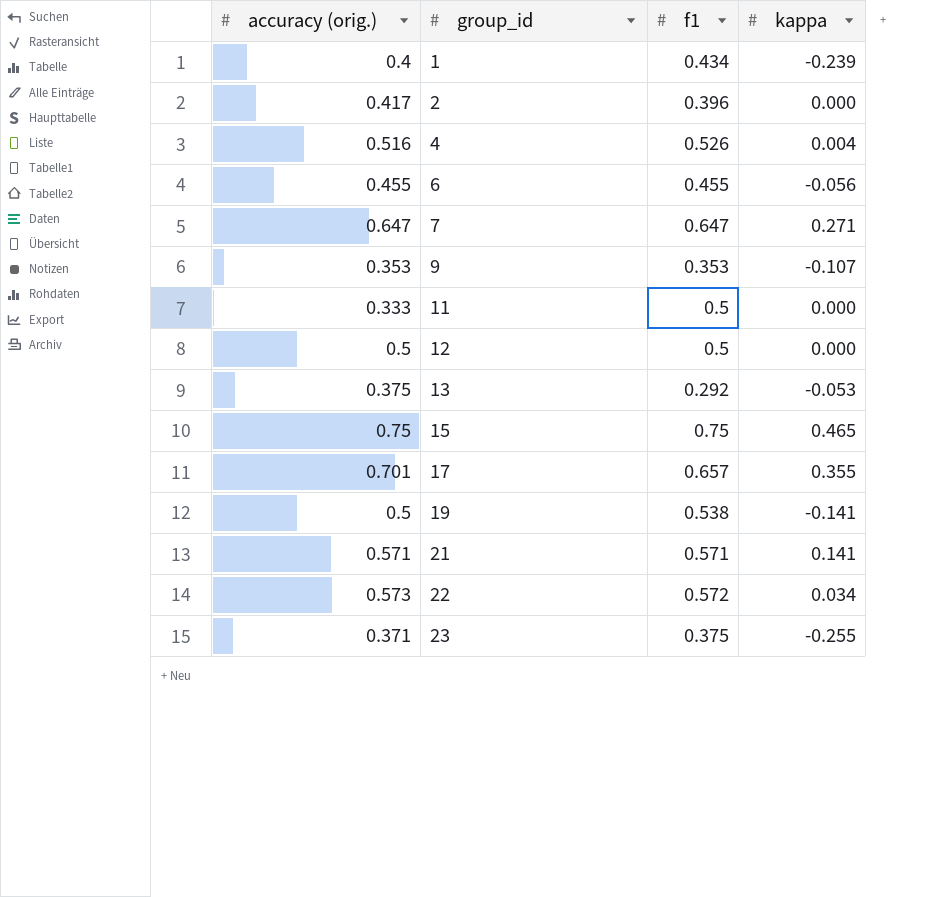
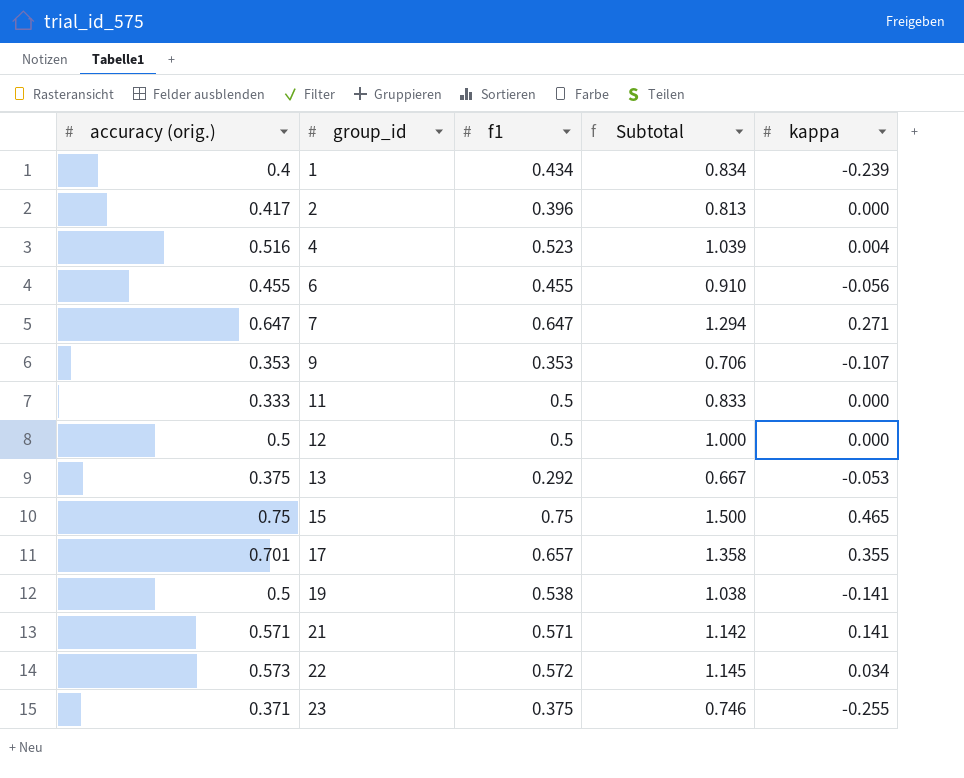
column Subtotal | formula: none -> [accuracy (orig.)] + [f1]
4 | f1: 0.526 -> 0.523

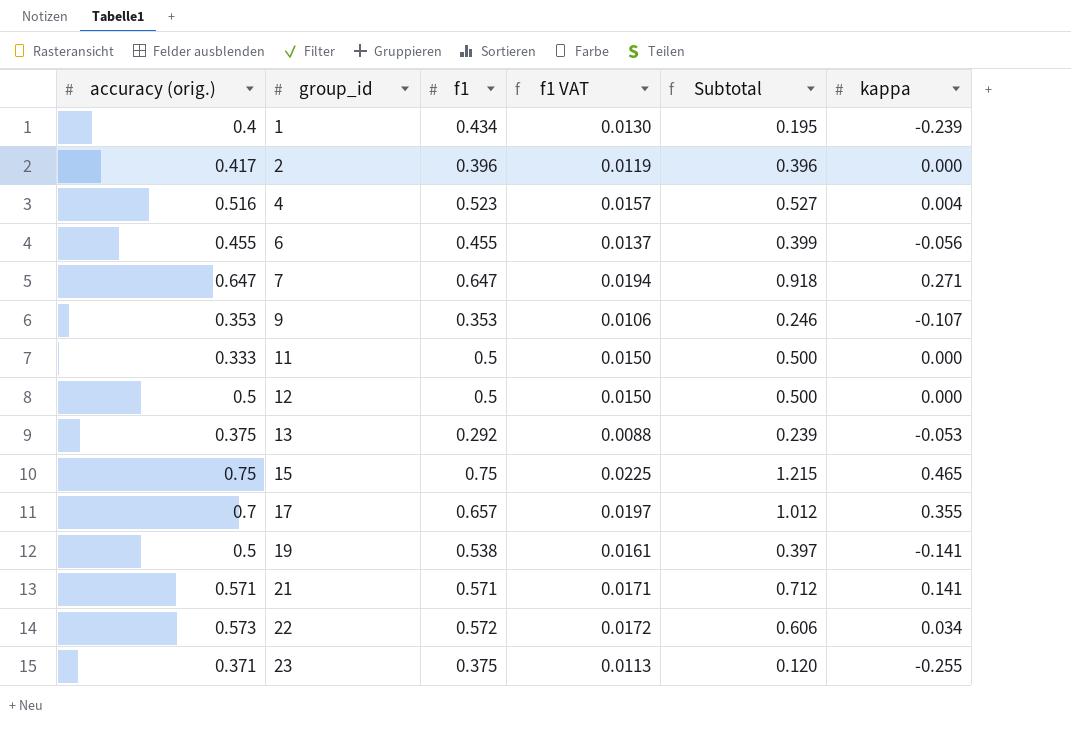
column f1 VAT | formula: none -> [f1] * 0.03
column Subtotal | formula: [accuracy (orig.)] + [f1] -> [f1] + [kappa]
17 | accuracy (orig.): 0.701 -> 0.7

